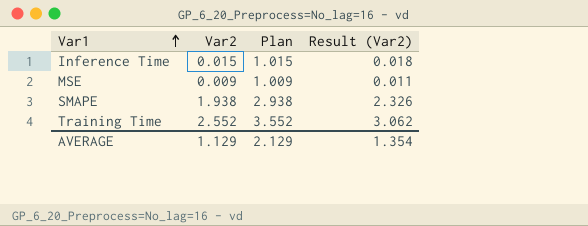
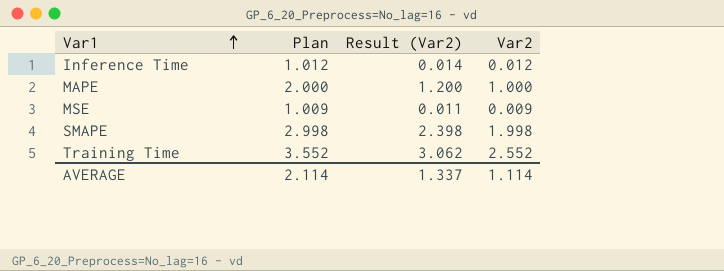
column Var2 | position: 2 -> 4
Inference Time | Plan: 1.015 -> 1.012
Inference Time | Result (Var2): 0.018 -> 0.014
Inference Time | Var2: 0.015 -> 0.012
row MAPE: none -> 2.000 | 1.200 | 1.000
SMAPE | Plan: 2.938 -> 2.998
SMAPE | Result (Var2): 2.326 -> 2.398
SMAPE | Var2: 1.938 -> 1.998
AVERAGE | Plan: 2.129 -> 2.114
AVERAGE | Result (Var2): 1.354 -> 1.337
AVERAGE | Var2: 1.129 -> 1.114

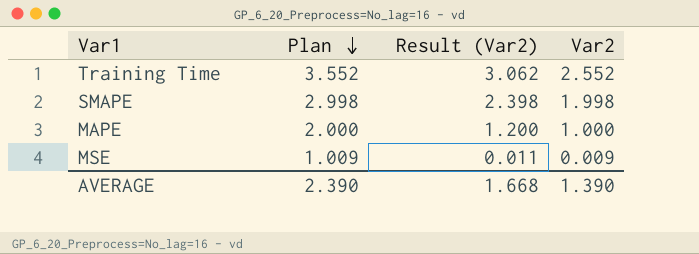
row order: Var1 ascending -> Plan descending
row Inference Time: 1.012 | 0.014 | 0.012 -> none
AVERAGE | Plan: 2.114 -> 2.390
AVERAGE | Result (Var2): 1.337 -> 1.668
AVERAGE | Var2: 1.114 -> 1.390

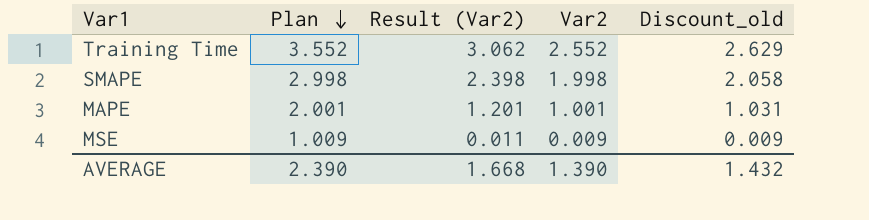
column Discount_old | formula: none -> [Var2] * 1.03
MAPE | Plan: 2.000 -> 2.001
MAPE | Result (Var2): 1.200 -> 1.201
MAPE | Var2: 1.000 -> 1.001

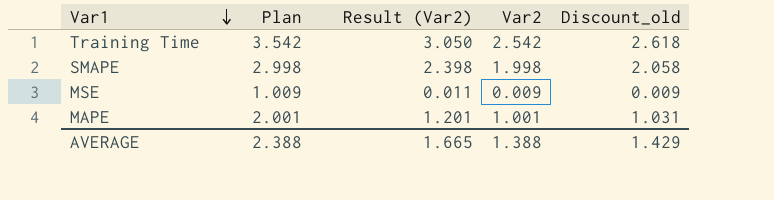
row order: Plan descending -> Var1 descending
Training Time | Plan: 3.552 -> 3.542
Training Time | Result (Var2): 3.062 -> 3.050
Training Time | Var2: 2.552 -> 2.542
Training Time | Discount_old: 2.629 -> 2.618
AVERAGE | Plan: 2.390 -> 2.388
AVERAGE | Result (Var2): 1.668 -> 1.665
AVERAGE | Var2: 1.390 -> 1.388
AVERAGE | Discount_old: 1.432 -> 1.429

